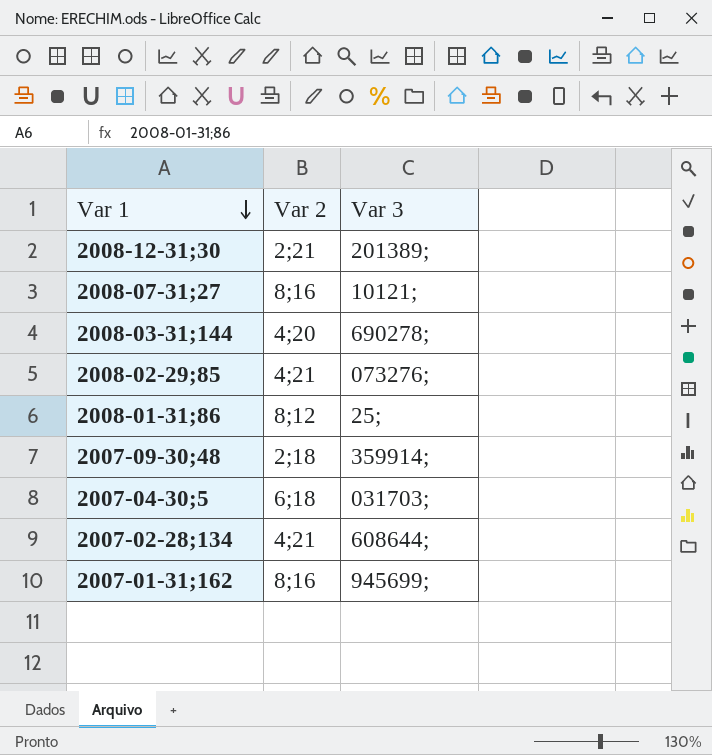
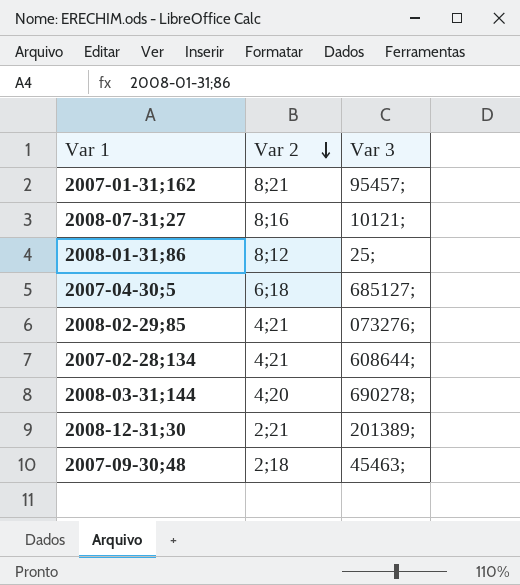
row order: Var 1 descending -> Var 2 descending
2007-01-31;162 | Var 2: 8;16 -> 8;21
2007-01-31;162 | Var 3: 945699; -> 95457;
2007-04-30;5 | Var 3: 031703; -> 685127;
2007-09-30;48 | Var 3: 359914; -> 45463;

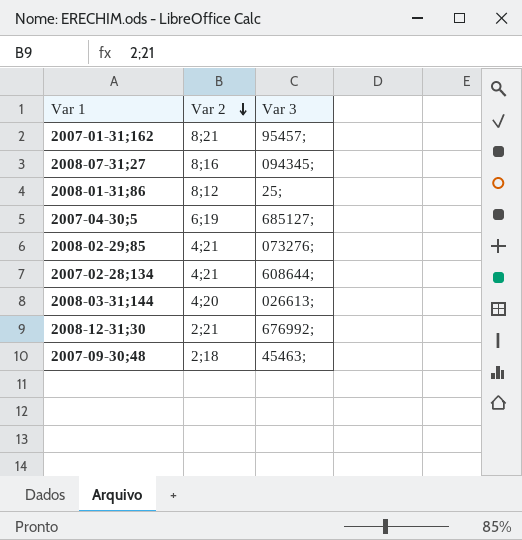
2008-07-31;27 | Var 3: 10121; -> 094345;
2007-04-30;5 | Var 2: 6;18 -> 6;19
2008-03-31;144 | Var 3: 690278; -> 026613;
2008-12-31;30 | Var 3: 201389; -> 676992;

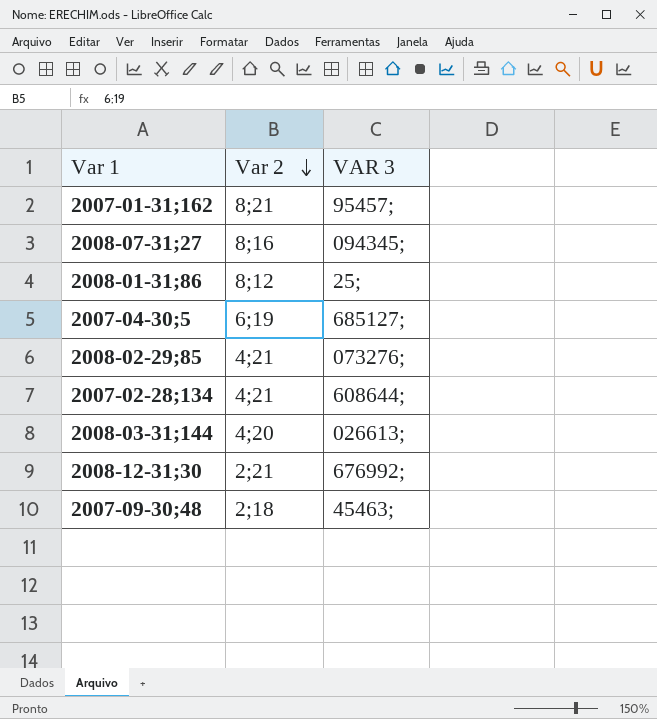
column name: Var 3 -> VAR 3

